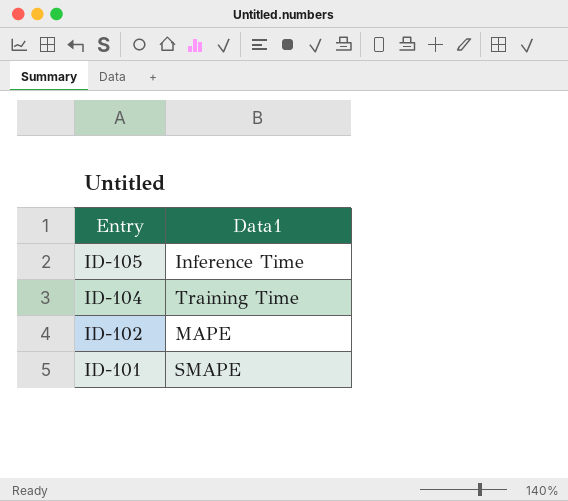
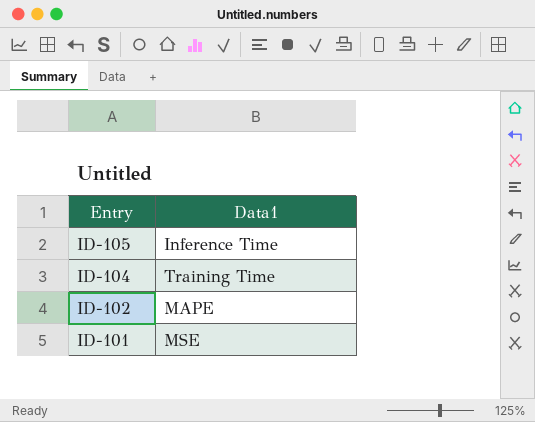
ID-101 | Data1: SMAPE -> MSE

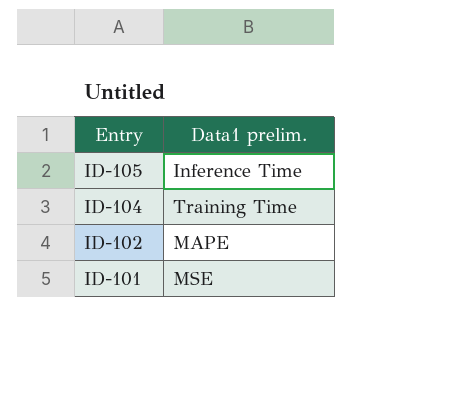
column name: Data1 -> Data1 prelim.

